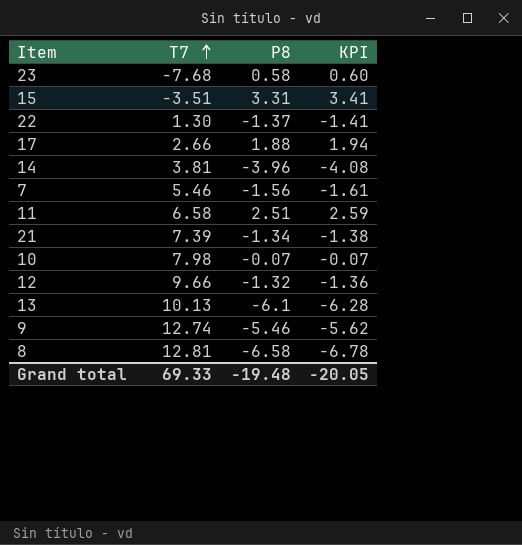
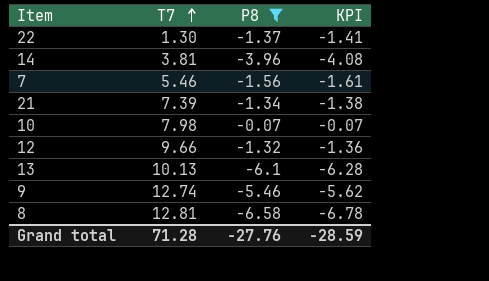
filter: none -> P8 <= -0.07
Grand total | T7: 69.33 -> 71.28
Grand total | P8: -19.48 -> -27.76
Grand total | KPI: -20.05 -> -28.59

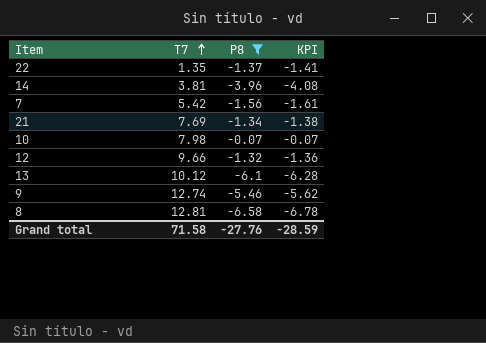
22 | T7: 1.30 -> 1.35
7 | T7: 5.46 -> 5.42
21 | T7: 7.39 -> 7.69
13 | T7: 10.13 -> 10.12
Grand total | T7: 71.28 -> 71.58

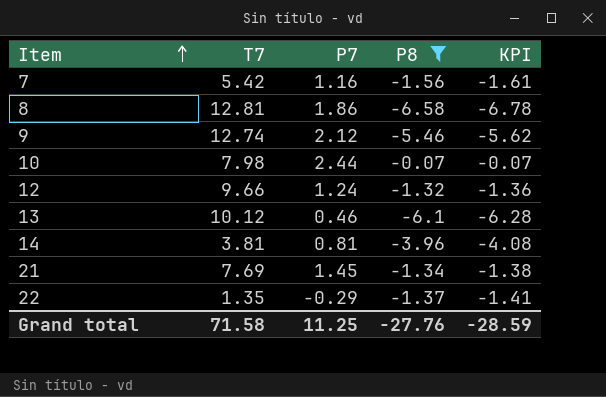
row order: T7 ascending -> Item ascending
column P7 | position: none -> 3

